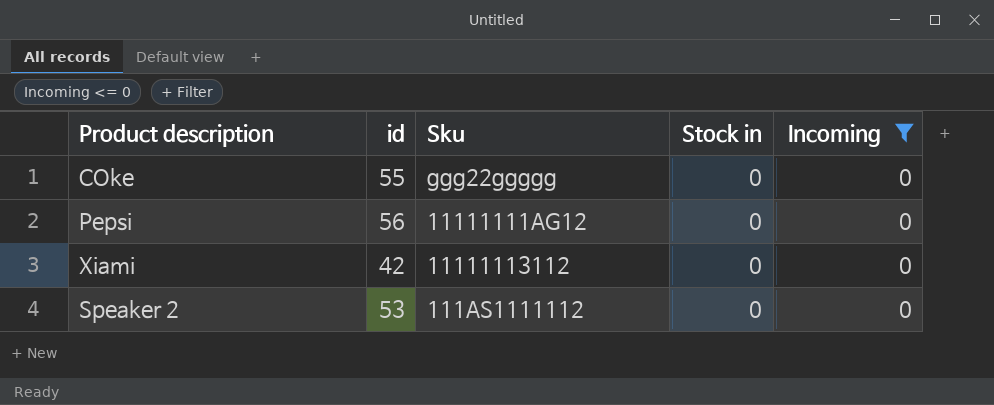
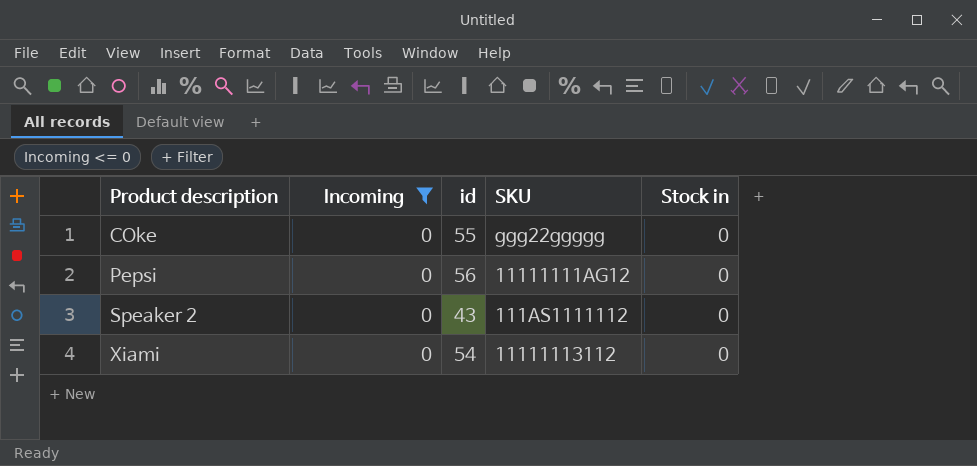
row order: none -> Product description ascending
column Incoming | position: 5 -> 2
column name: Sku -> SKU
Speaker 2 | id: 53 -> 43
Xiami | id: 42 -> 54

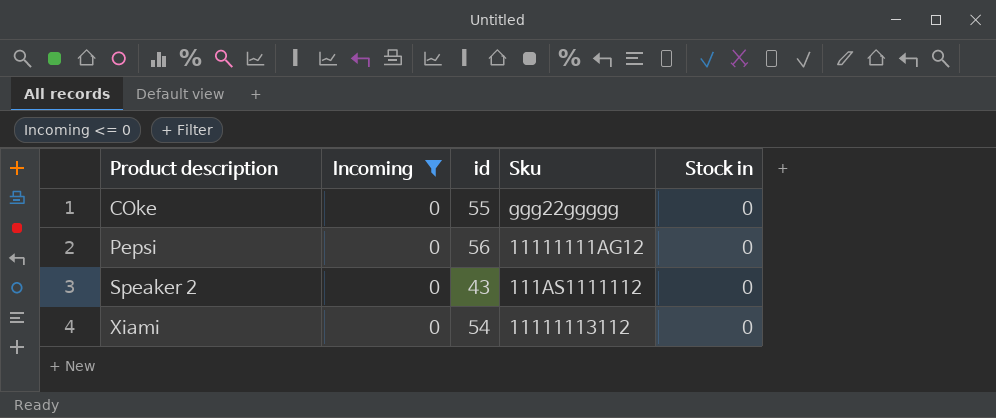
column name: SKU -> Sku

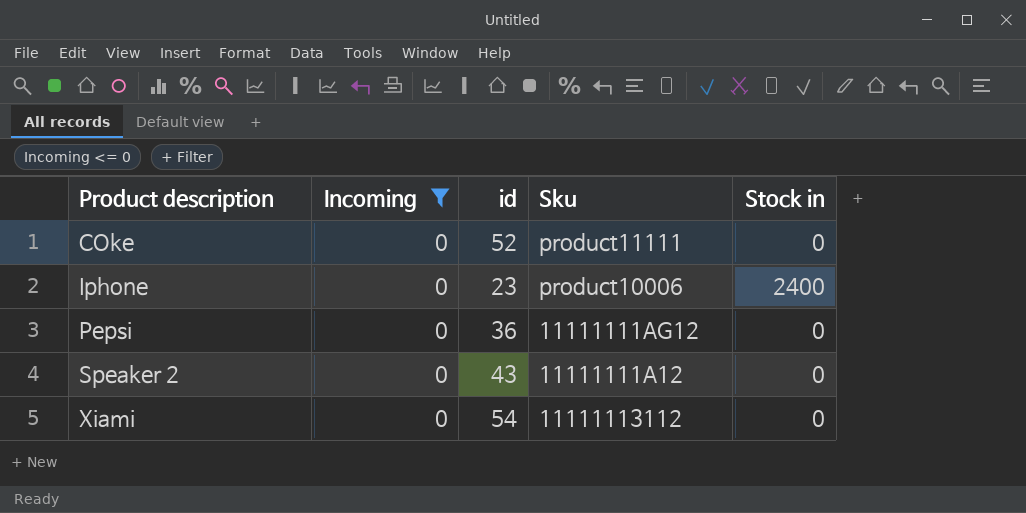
COke | id: 55 -> 52
COke | Sku: ggg22ggggg -> product11111
row Iphone: none -> 0 | 23 | product10006 | 2400
Pepsi | id: 56 -> 36
Speaker 2 | Sku: 111AS1111112 -> 11111111A12

